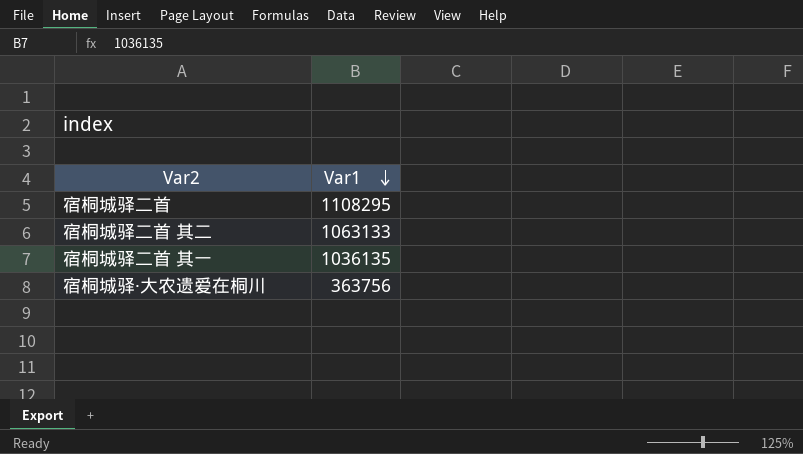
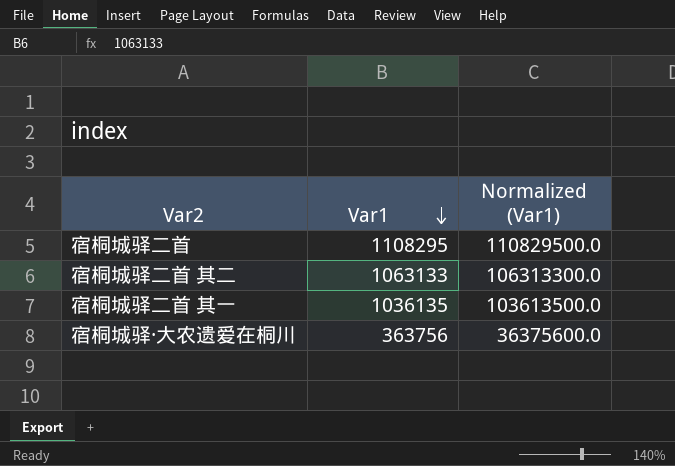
column Normalized (Var1) | formula: none -> [Var1] * 100

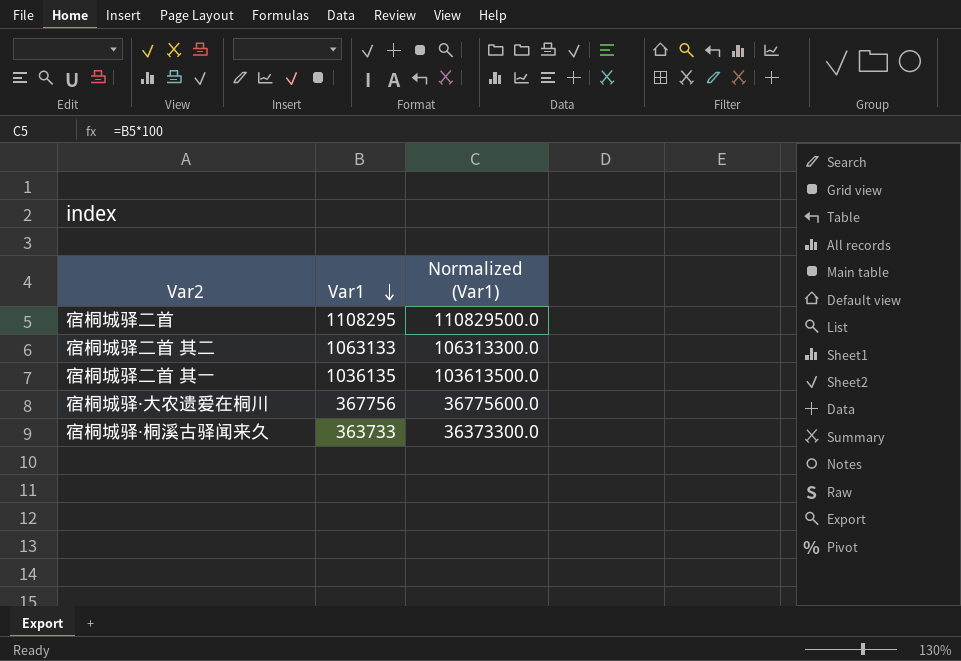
宿桐城驿·大农遗爱在桐川 | Var1: 363756 -> 367756
宿桐城驿·大农遗爱在桐川 | Normalized (Var1): 36375600.0 -> 36775600.0
row 宿桐城驿·桐溪古驿闻来久: none -> 363733 | 36373300.0

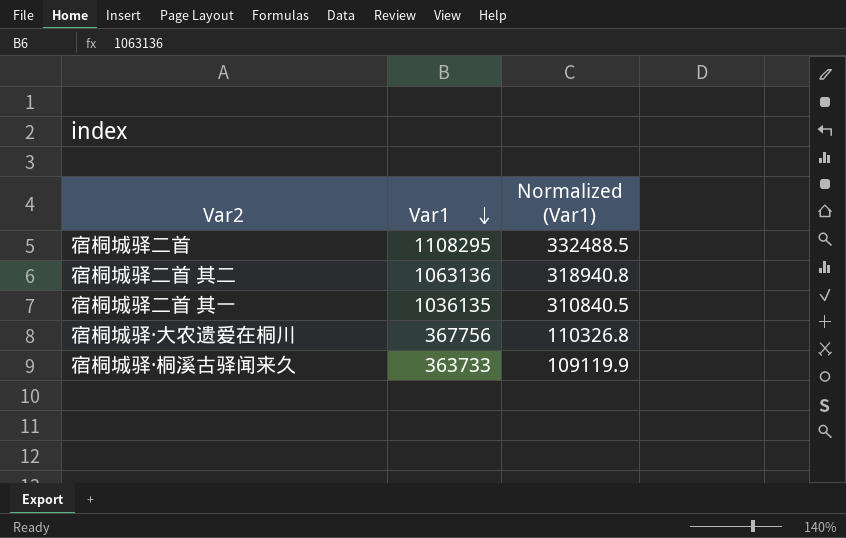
column Normalized (Var1) | formula: [Var1] * 100 -> [Var1] * 0.3
宿桐城驿二首 其二 | Var1: 1063133 -> 1063136

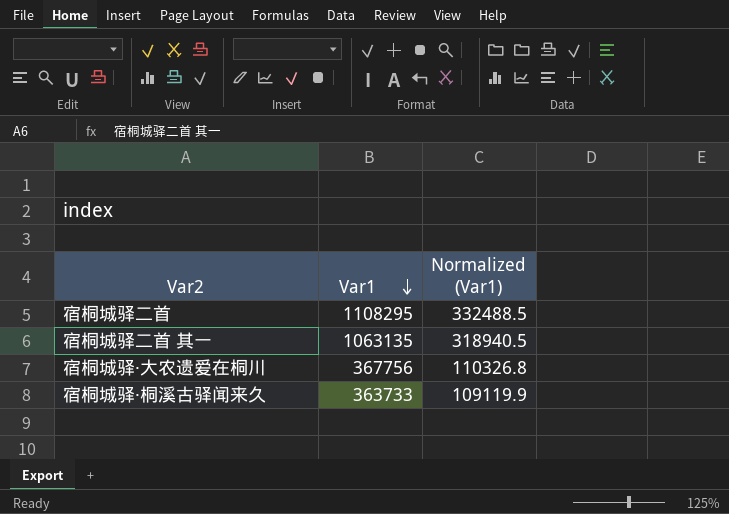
row 宿桐城驿二首 其二: 1063136 | 318940.8 -> none
宿桐城驿二首 其一 | Var1: 1036135 -> 1063135
宿桐城驿二首 其一 | Normalized (Var1): 310840.5 -> 318940.5

